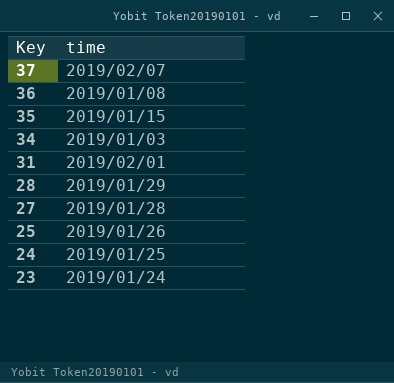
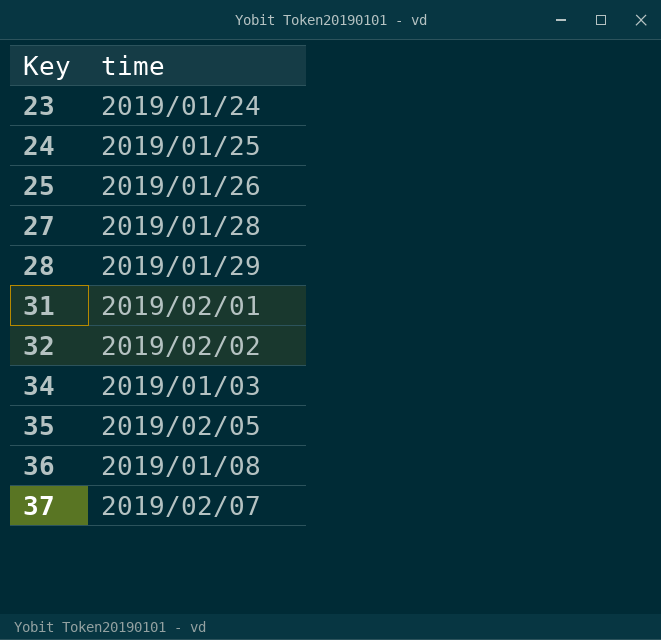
row order: Key descending -> Key ascending
row 32: none -> 2019/02/02
35 | time: 2019/01/15 -> 2019/02/05

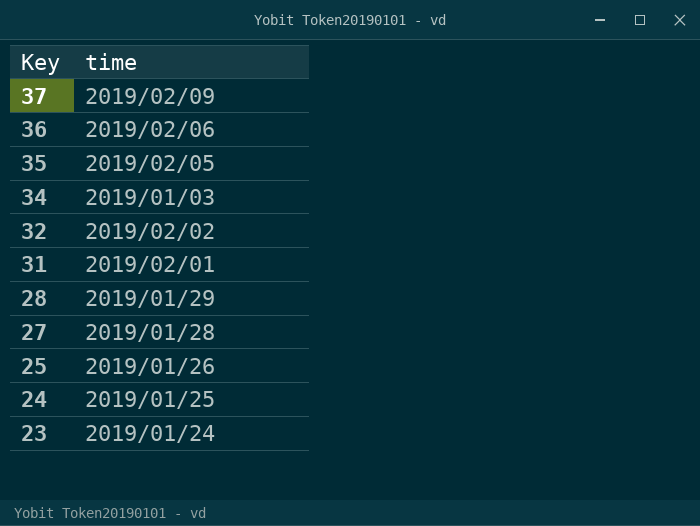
row order: Key ascending -> Key descending
37 | time: 2019/02/07 -> 2019/02/09
36 | time: 2019/01/08 -> 2019/02/06

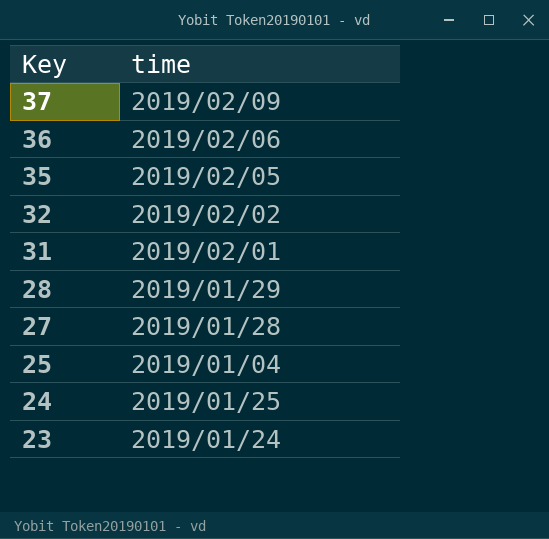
row 34: 2019/01/03 -> none
25 | time: 2019/01/26 -> 2019/01/04

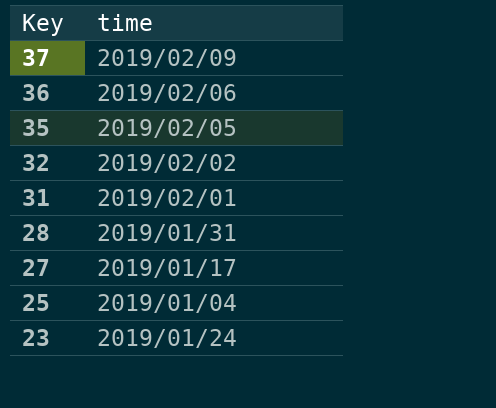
row 24: 2019/01/25 -> none
28 | time: 2019/01/29 -> 2019/01/31
27 | time: 2019/01/28 -> 2019/01/17

